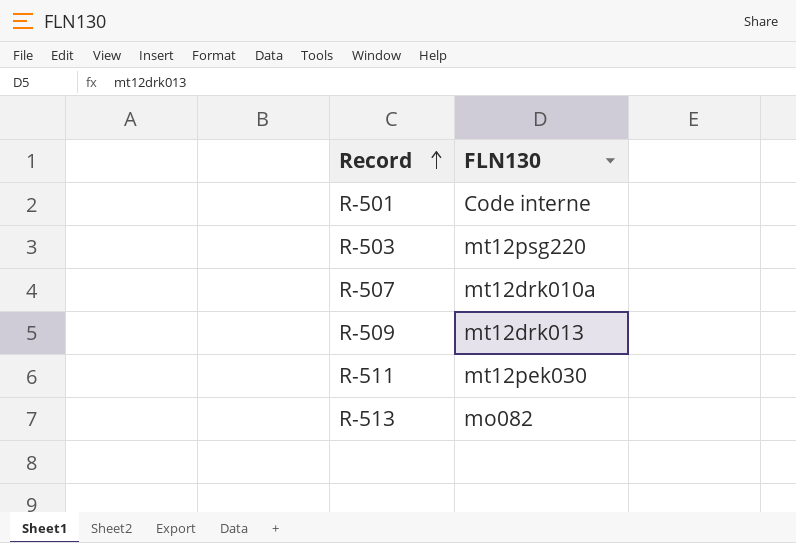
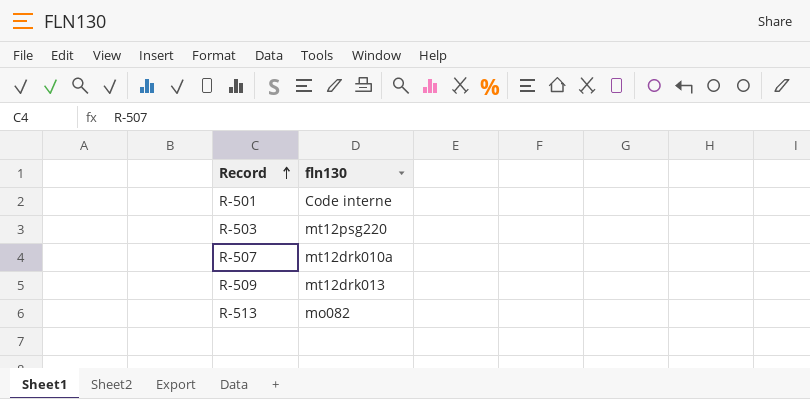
column name: FLN130 -> fln130
row R-511: mt12pek030 -> none

